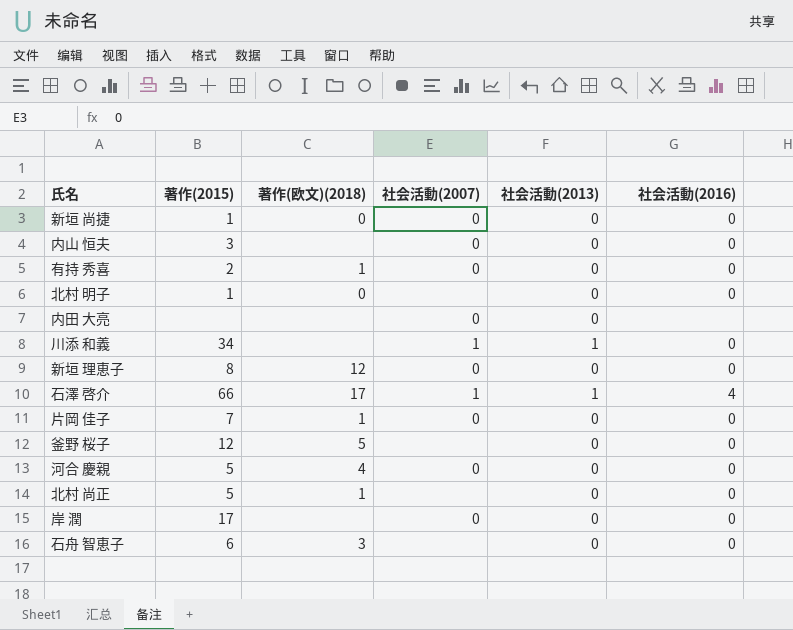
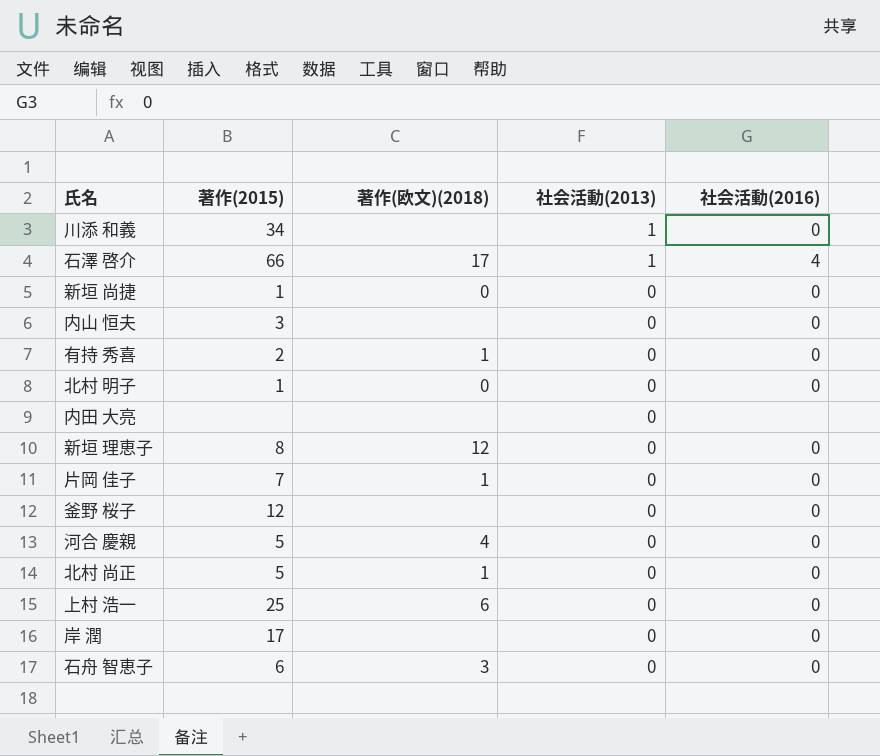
row order: none -> 社会活動(2013) descending
column 社会活動(2007) | position: 4 -> none
釜野 桜子 | 著作(欧文)(2018): 5 -> none
row 上村 浩一: none -> 25 | 6 | 0 | 0

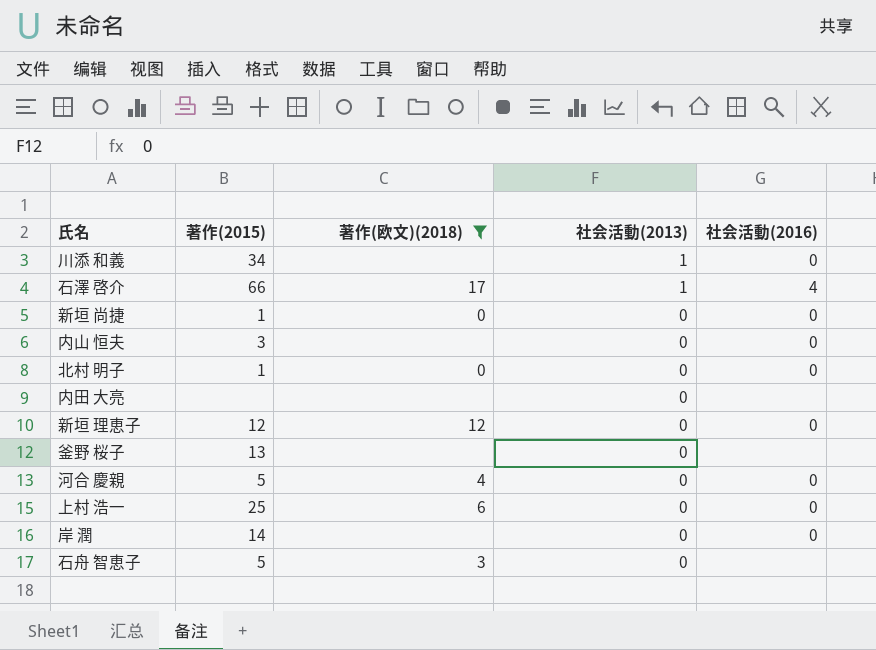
filter: none -> 著作(欧文)(2018) != 1
新垣 理恵子 | 著作(2015): 8 -> 12
釜野 桜子 | 著作(2015): 12 -> 13
釜野 桜子 | 社会活動(2016): 0 -> none
岸 潤 | 著作(2015): 17 -> 14
石舟 智恵子 | 著作(2015): 6 -> 5
石舟 智恵子 | 社会活動(2016): 0 -> none

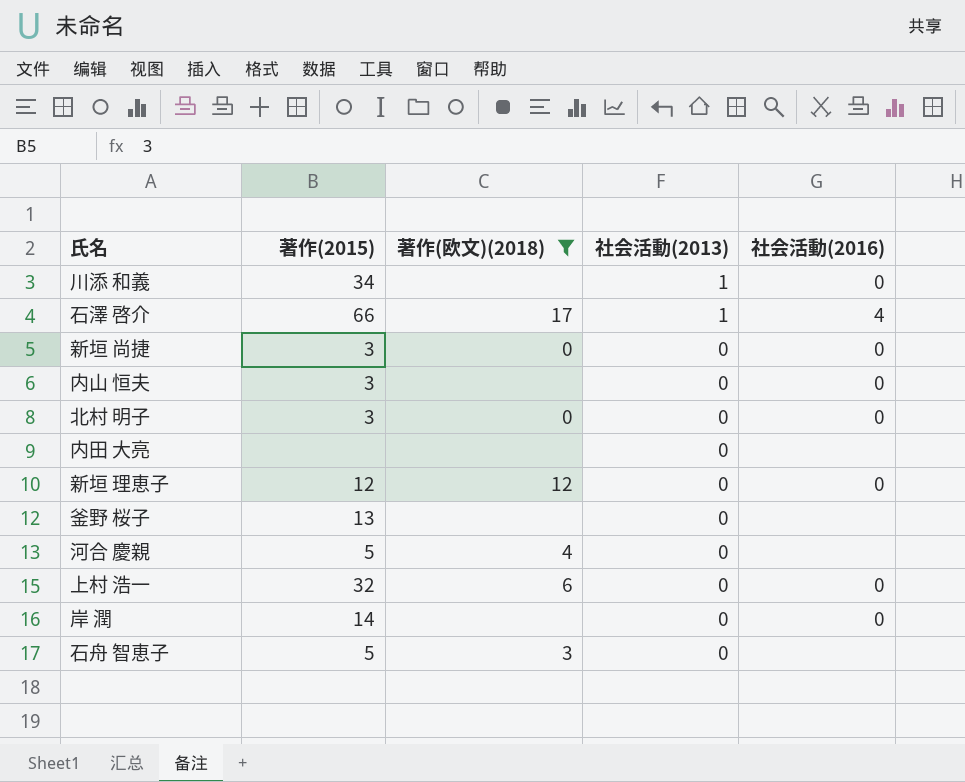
新垣 尚捷 | 著作(2015): 1 -> 3
北村 明子 | 著作(2015): 1 -> 3
河合 慶親 | 社会活動(2016): 0 -> none
上村 浩一 | 著作(2015): 25 -> 32

